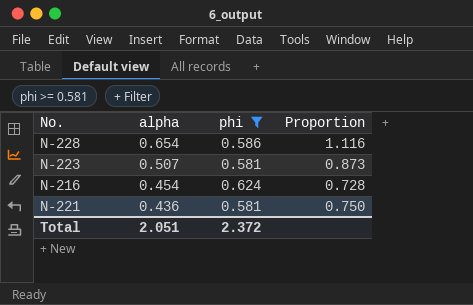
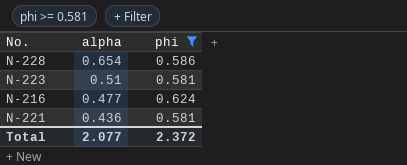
column Proportion | formula: [alpha] / [phi] -> none
N-223 | alpha: 0.507 -> 0.51
N-216 | alpha: 0.454 -> 0.477
Total | alpha: 2.051 -> 2.077

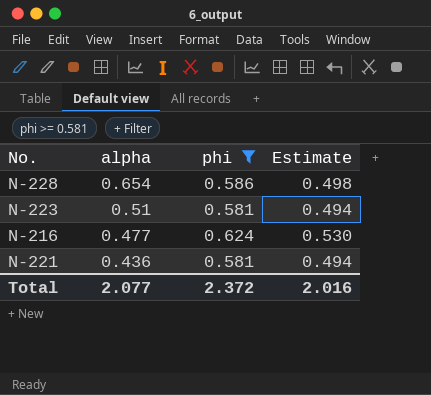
column Estimate | formula: none -> [phi] * 0.85

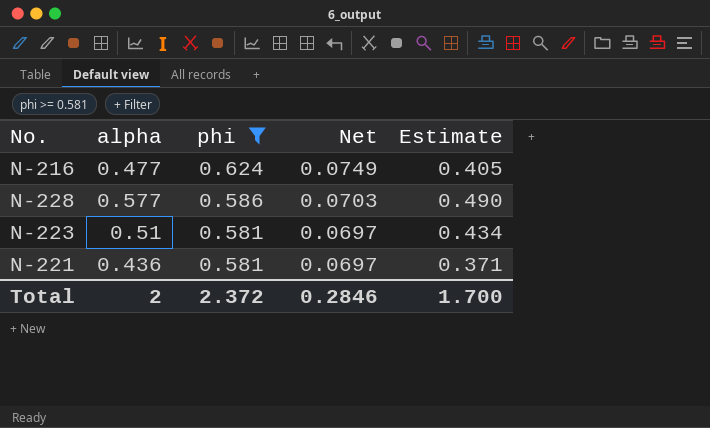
row order: alpha descending -> phi descending
column Net | formula: none -> [phi] * 0.12
column Estimate | formula: [phi] * 0.85 -> [alpha] * 0.85
N-228 | alpha: 0.654 -> 0.577
Total | alpha: 2.077 -> 2
Total | Estimate: 2.016 -> 1.700

